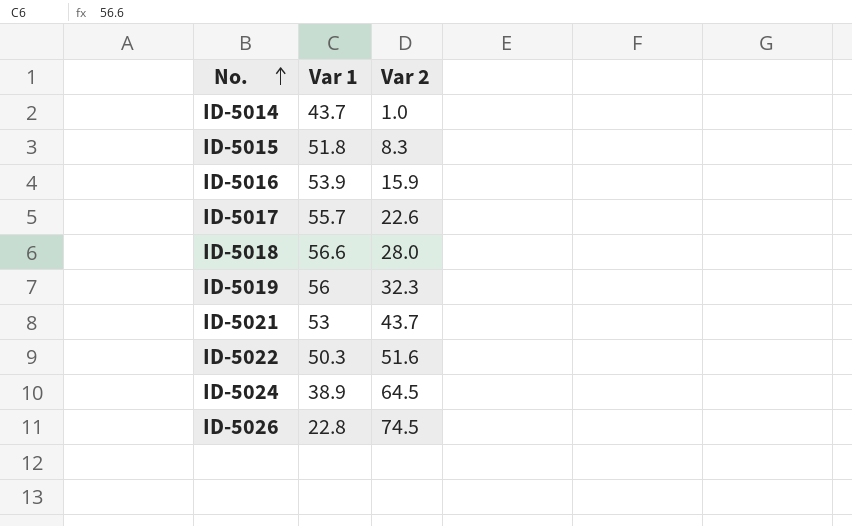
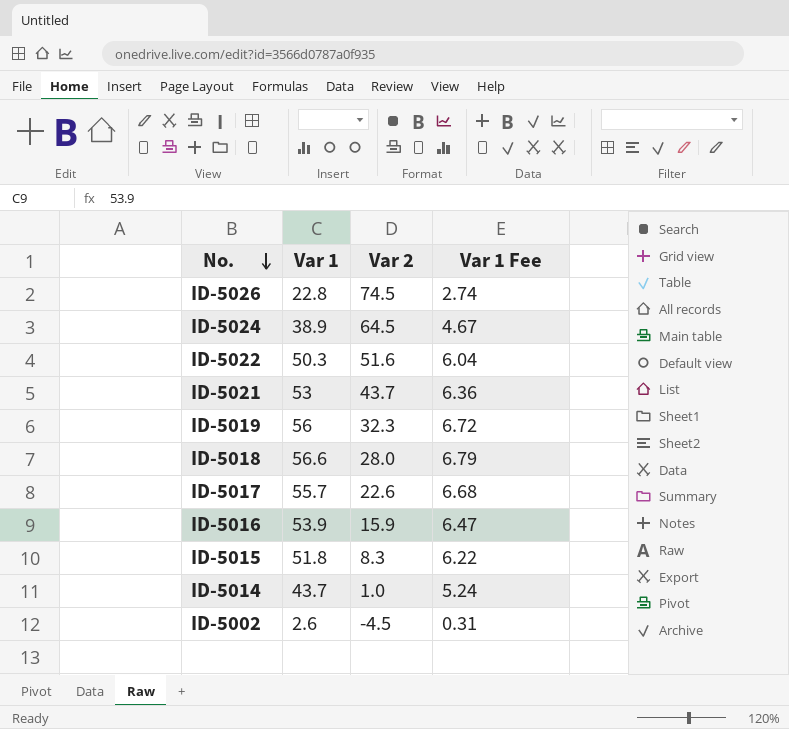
row order: No. ascending -> No. descending
column Var 1 Fee | formula: none -> [Var 1] * 0.12
row ID-5002: none -> 2.6 | -4.5 | 0.31

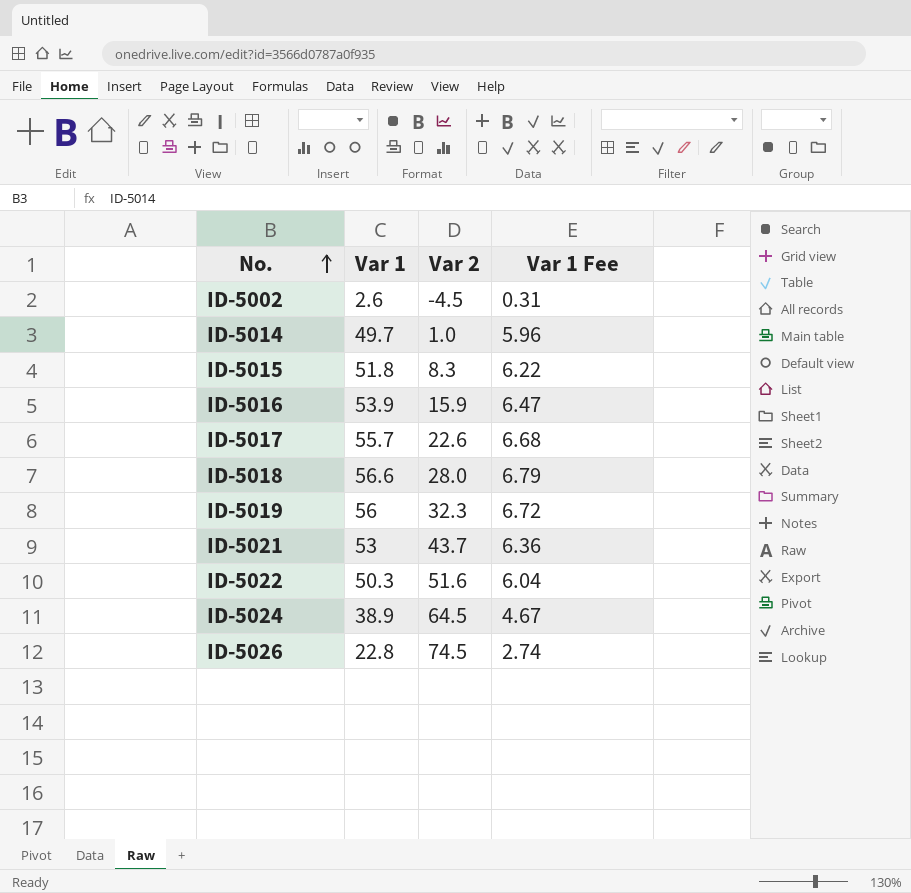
row order: No. descending -> No. ascending
ID-5014 | Var 1: 43.7 -> 49.7
ID-5014 | Var 1 Fee: 5.24 -> 5.96

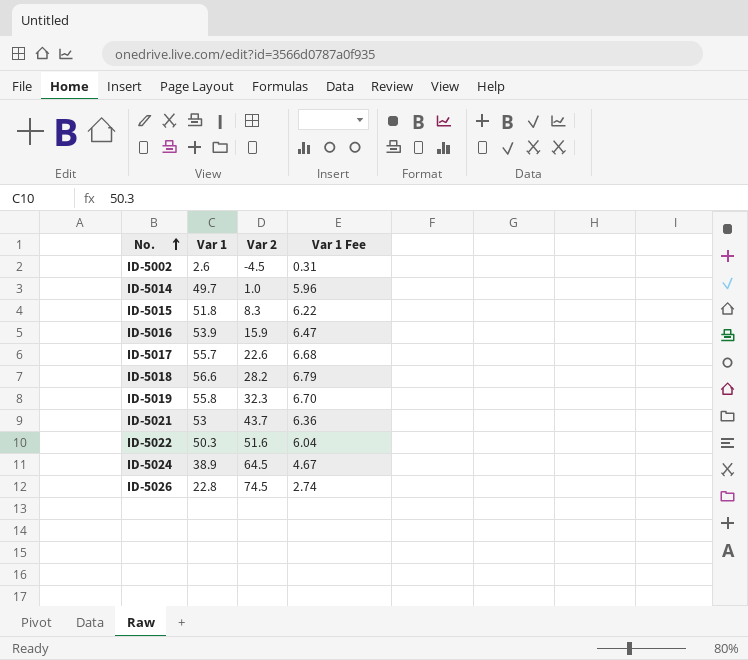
ID-5018 | Var 2: 28.0 -> 28.2
ID-5019 | Var 1: 56 -> 55.8
ID-5019 | Var 1 Fee: 6.72 -> 6.70

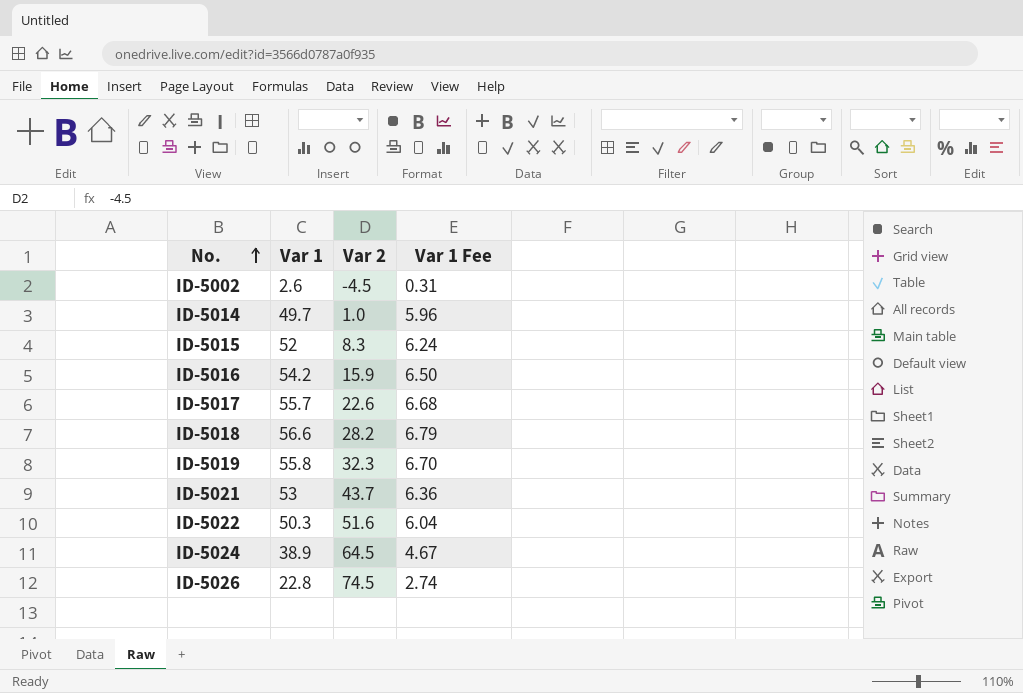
ID-5015 | Var 1: 51.8 -> 52
ID-5015 | Var 1 Fee: 6.22 -> 6.24
ID-5016 | Var 1: 53.9 -> 54.2
ID-5016 | Var 1 Fee: 6.47 -> 6.50

